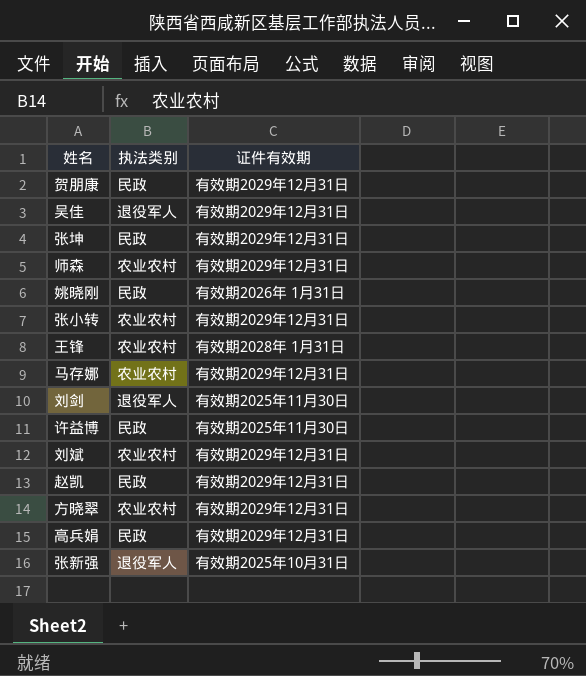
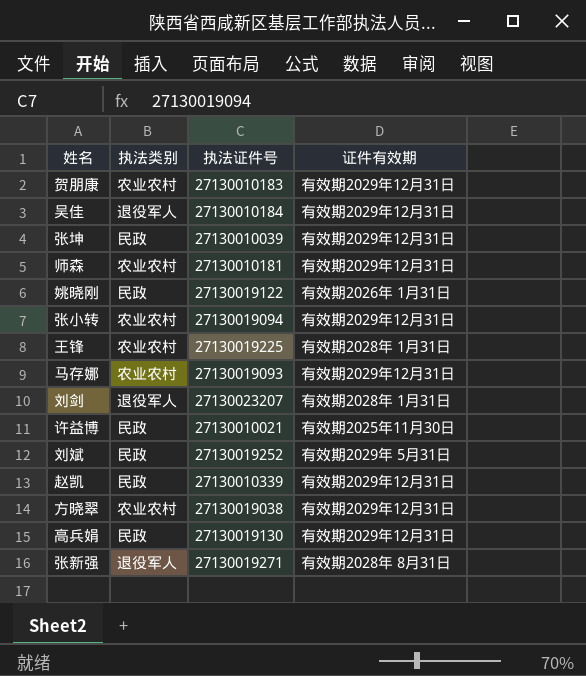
column 执法证件号 | position: none -> 3
贺朋康 | 执法类别: 民政 -> 农业农村
刘剑 | 证件有效期: 有效期2025年11月30日 -> 有效期2028年 1月31日
刘斌 | 执法类别: 农业农村 -> 民政
刘斌 | 证件有效期: 有效期2029年12月31日 -> 有效期2029年 5月31日
张新强 | 证件有效期: 有效期2025年10月31日 -> 有效期2028年 8月31日

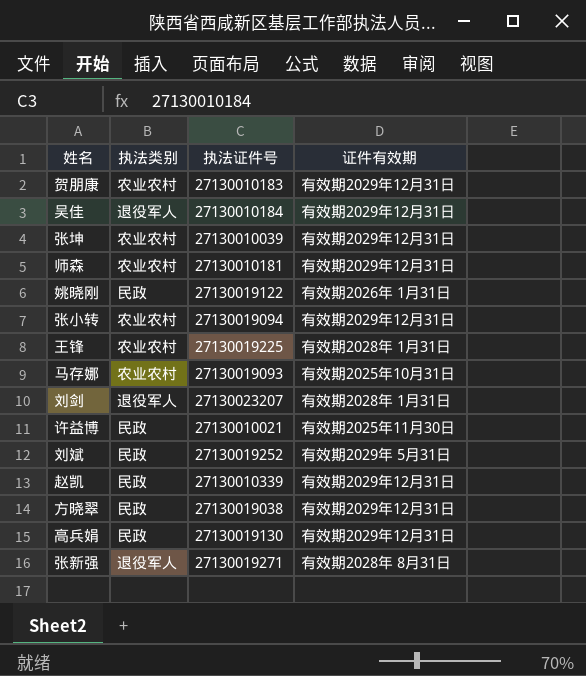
张坤 | 执法类别: 民政 -> 农业农村
马存娜 | 证件有效期: 有效期2029年12月31日 -> 有效期2025年10月31日
方晓翠 | 执法类别: 农业农村 -> 民政

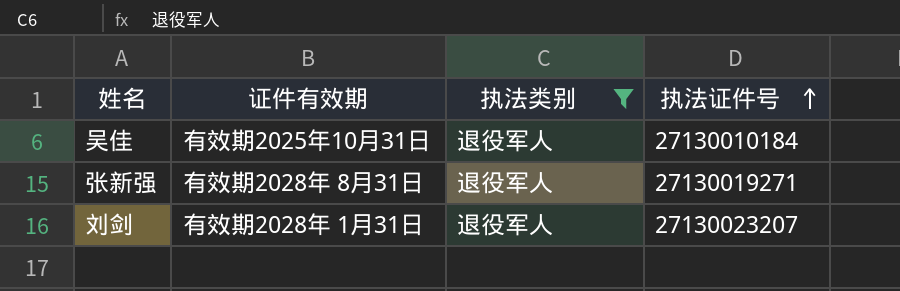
filter: none -> 执法类别 = 退役军人
row order: none -> 执法证件号 ascending
column 证件有效期 | position: 4 -> 2
吴佳 | 证件有效期: 有效期2029年12月31日 -> 有效期2025年10月31日

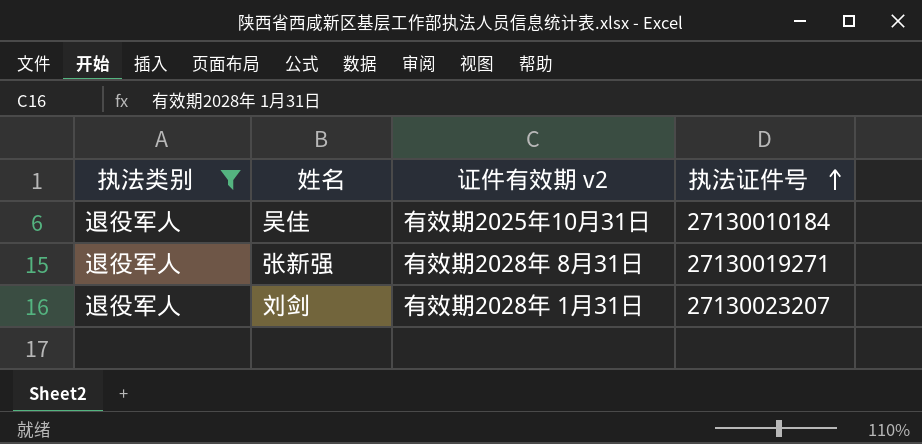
column 执法类别 | position: 3 -> 1
column name: 证件有效期 -> 证件有效期 v2

